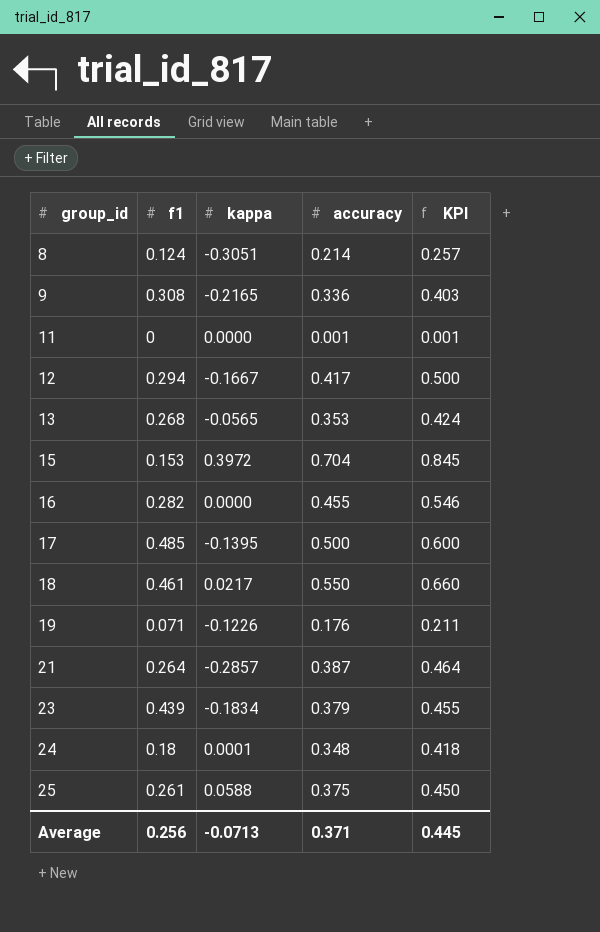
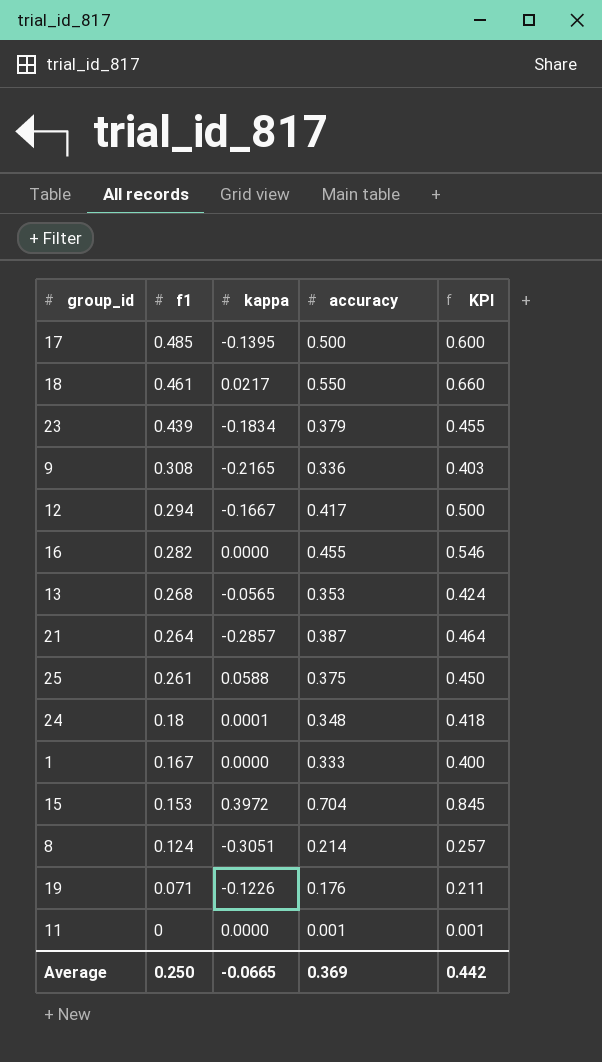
row order: group_id ascending -> f1 descending
row 1: none -> 0.167 | 0.0000 | 0.333 | 0.400
Average | f1: 0.256 -> 0.250
Average | kappa: -0.0713 -> -0.0665
Average | accuracy: 0.371 -> 0.369
Average | KPI: 0.445 -> 0.442

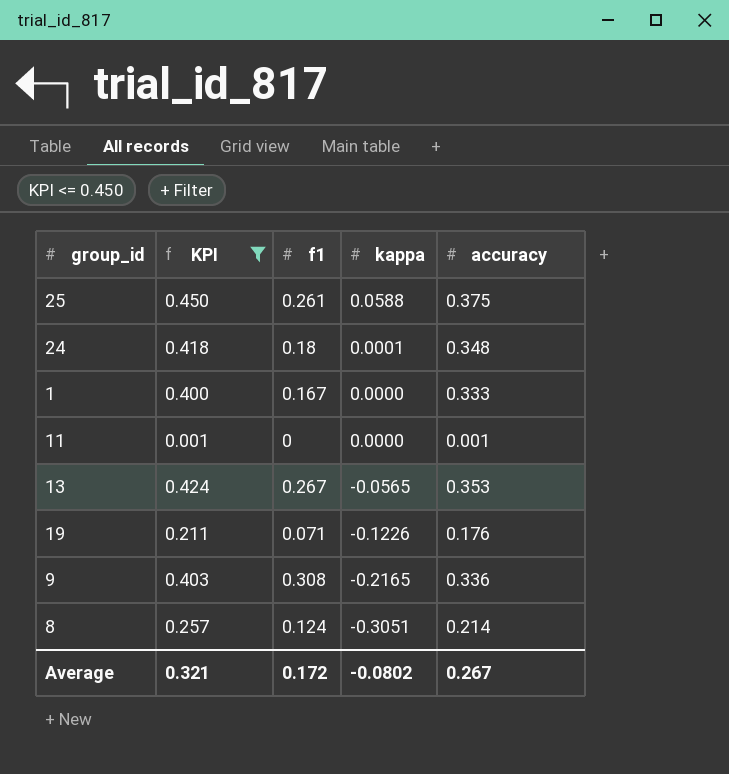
filter: none -> KPI <= 0.450
row order: f1 descending -> kappa descending
column KPI | position: 5 -> 2
13 | f1: 0.268 -> 0.267
Average | KPI: 0.442 -> 0.321
Average | f1: 0.250 -> 0.172
Average | kappa: -0.0665 -> -0.0802
Average | accuracy: 0.369 -> 0.267

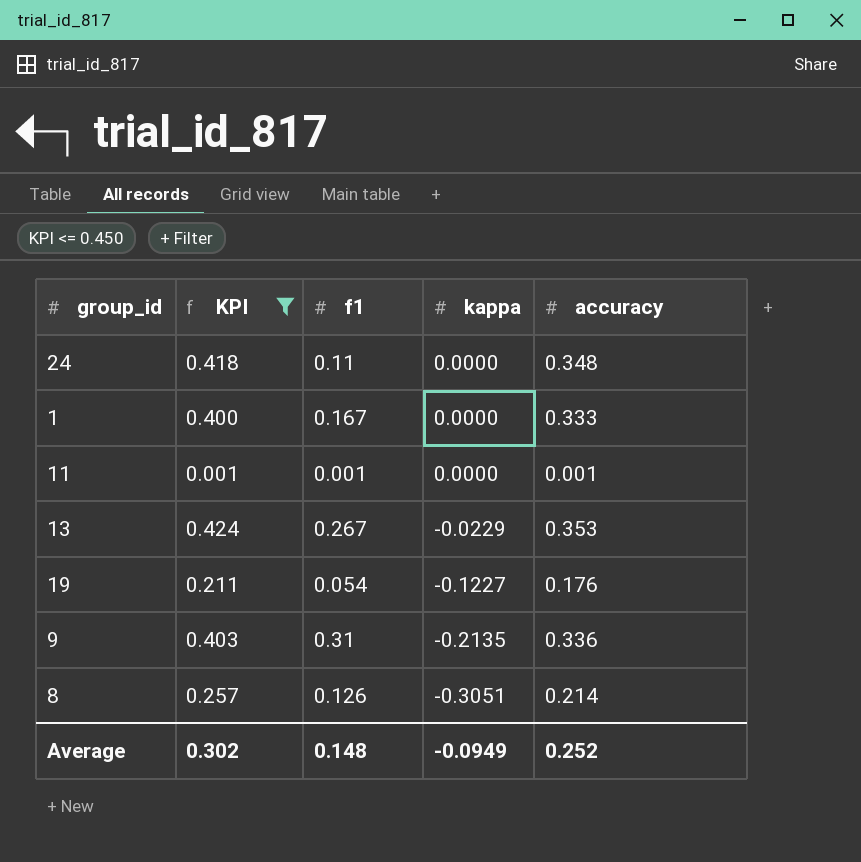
row 25: 0.450 | 0.261 | 0.0588 | 0.375 -> none
24 | f1: 0.18 -> 0.11
24 | kappa: 0.0001 -> 0.0000
11 | f1: 0 -> 0.001
13 | kappa: -0.0565 -> -0.0229
19 | f1: 0.071 -> 0.054
19 | kappa: -0.1226 -> -0.1227
9 | f1: 0.308 -> 0.31
9 | kappa: -0.2165 -> -0.2135
8 | f1: 0.124 -> 0.126
Average | KPI: 0.321 -> 0.302
Average | f1: 0.172 -> 0.148
Average | kappa: -0.0802 -> -0.0949
Average | accuracy: 0.267 -> 0.252

